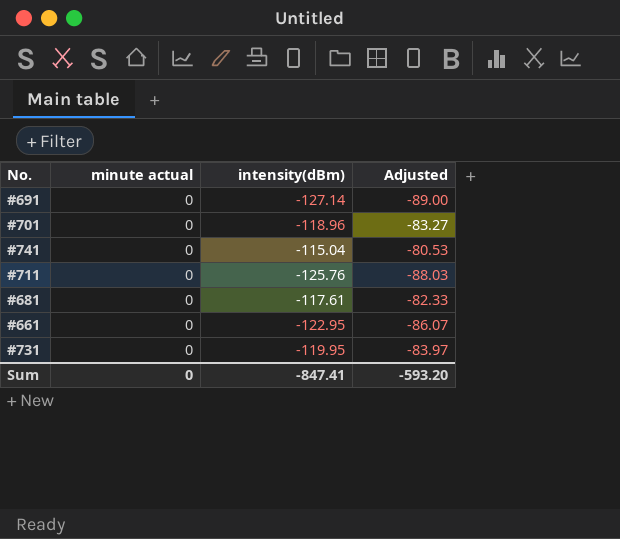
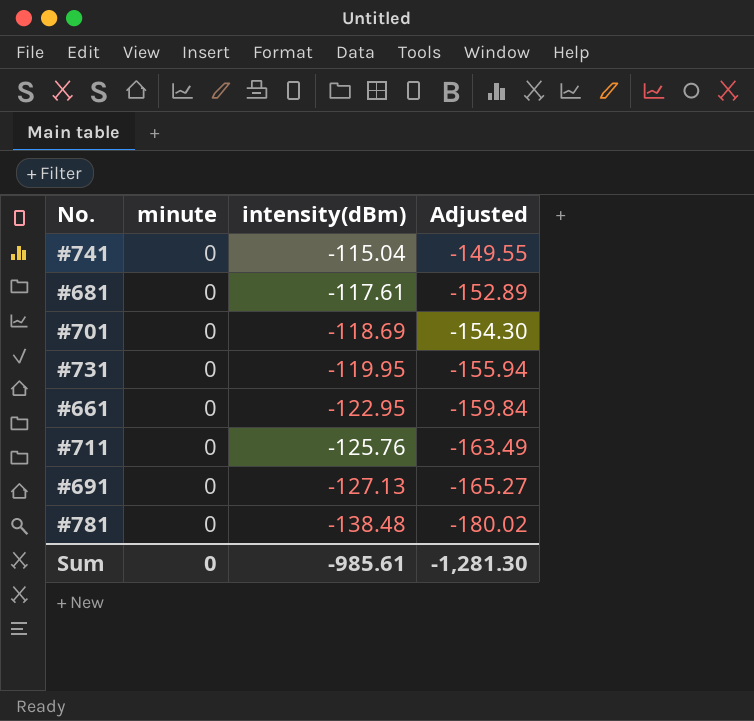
row order: none -> intensity(dBm) descending
column name: minute actual -> minute
column Adjusted | formula: [intensity(dBm)] * 0.7 -> [intensity(dBm)] * 1.3
#701 | intensity(dBm): -118.96 -> -118.69
#691 | intensity(dBm): -127.14 -> -127.13
row #781: none -> 0 | -138.48 | -180.02
Sum | intensity(dBm): -847.41 -> -985.61
Sum | Adjusted: -593.20 -> -1,281.30

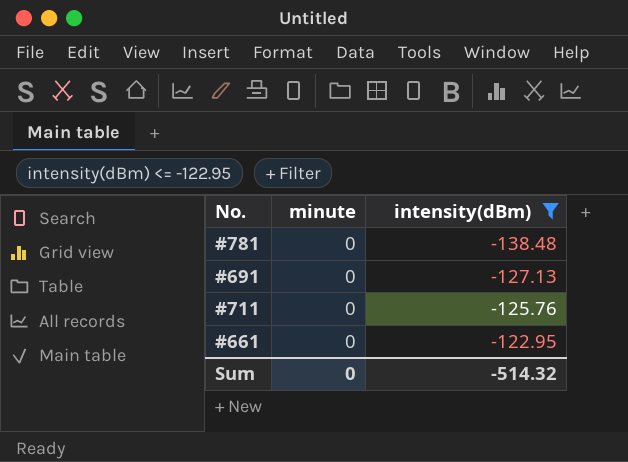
filter: none -> intensity(dBm) <= -122.95
row order: intensity(dBm) descending -> intensity(dBm) ascending
column Adjusted | formula: [intensity(dBm)] * 1.3 -> none
Sum | intensity(dBm): -985.61 -> -514.32

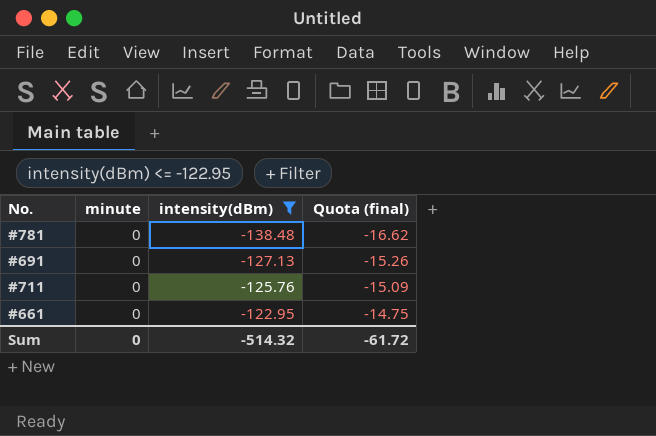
column Quota (final) | formula: none -> [intensity(dBm)] * 0.12

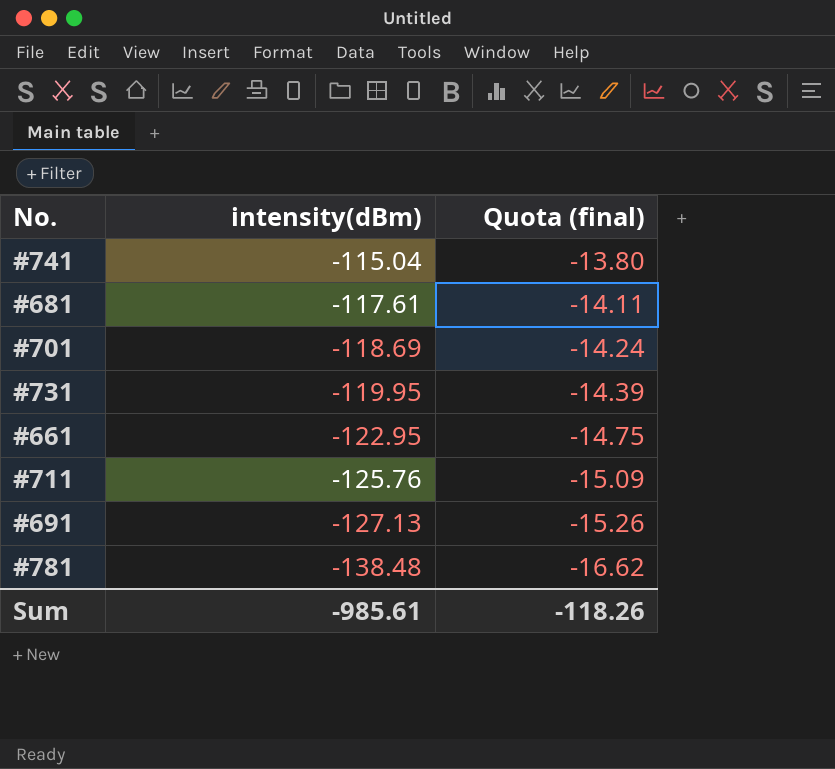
filter: intensity(dBm) <= -122.95 -> none
row order: intensity(dBm) ascending -> intensity(dBm) descending
column minute | position: 2 -> none
Sum | intensity(dBm): -514.32 -> -985.61
Sum | Quota (final): -61.72 -> -118.26

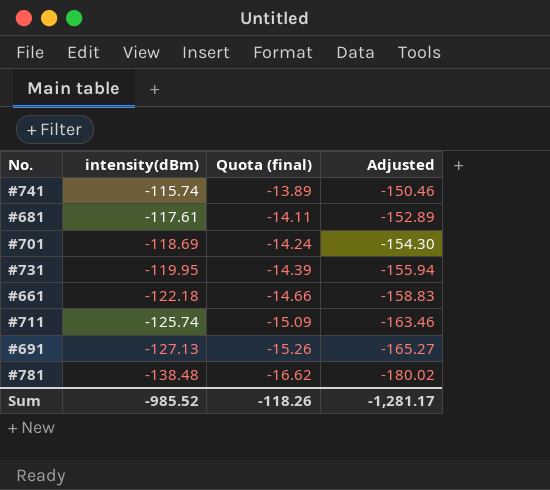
column Adjusted | formula: none -> [intensity(dBm)] * 1.3
#741 | intensity(dBm): -115.04 -> -115.74
#741 | Quota (final): -13.80 -> -13.89
#661 | intensity(dBm): -122.95 -> -122.18
#661 | Quota (final): -14.75 -> -14.66
#711 | intensity(dBm): -125.76 -> -125.74
Sum | intensity(dBm): -985.61 -> -985.52

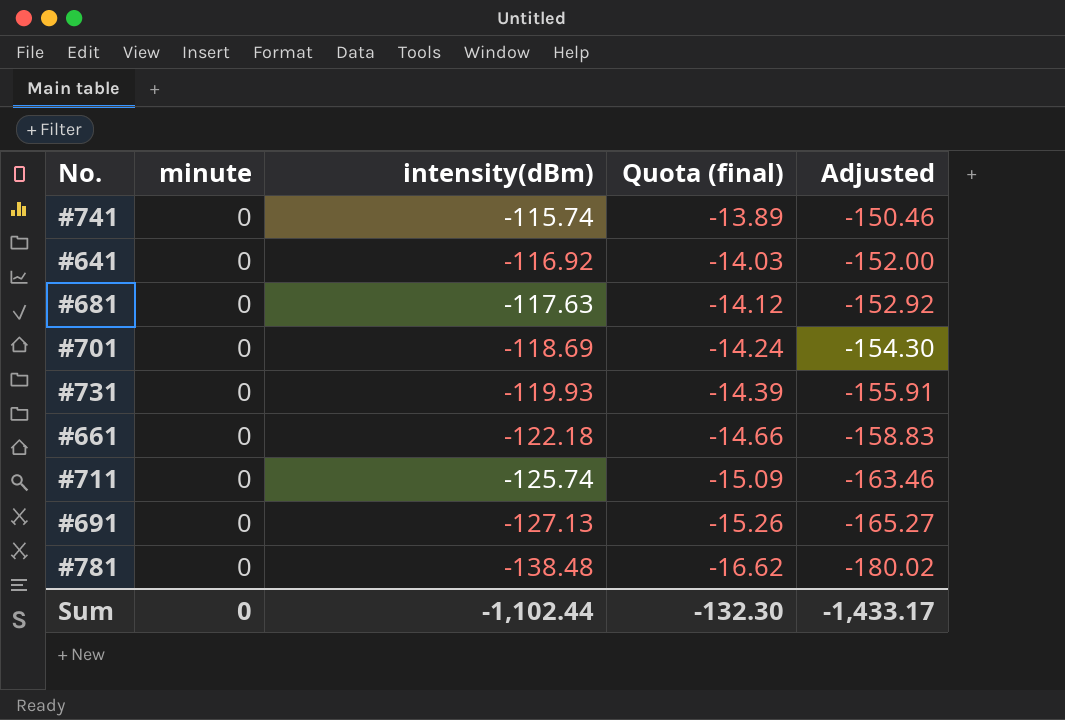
column minute | position: none -> 2
row #641: none -> 0 | -116.92 | -14.03 | -152.00
#681 | intensity(dBm): -117.61 -> -117.63
#681 | Quota (final): -14.11 -> -14.12
#681 | Adjusted: -152.89 -> -152.92
#731 | intensity(dBm): -119.95 -> -119.93
#731 | Adjusted: -155.94 -> -155.91
Sum | intensity(dBm): -985.52 -> -1,102.44
Sum | Quota (final): -118.26 -> -132.30
Sum | Adjusted: -1,281.17 -> -1,433.17

